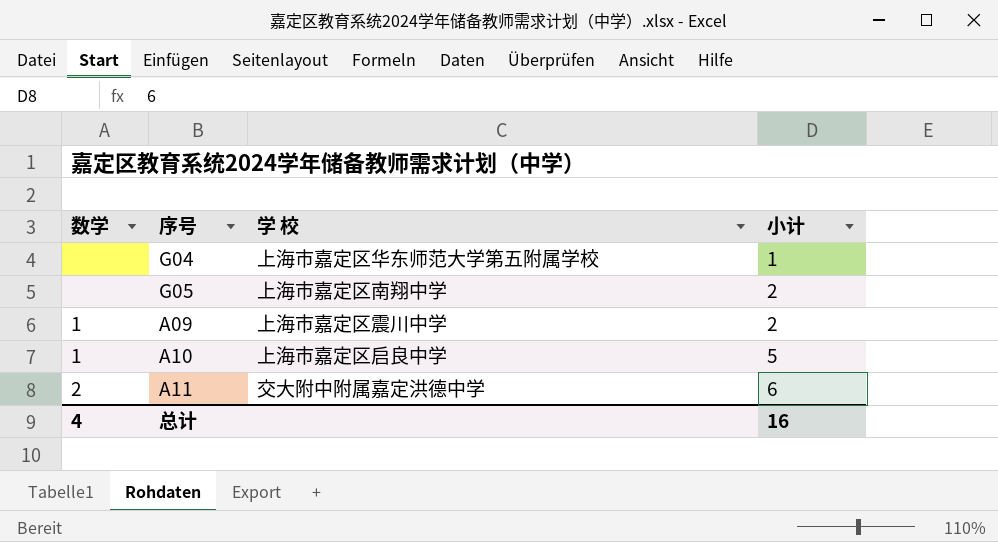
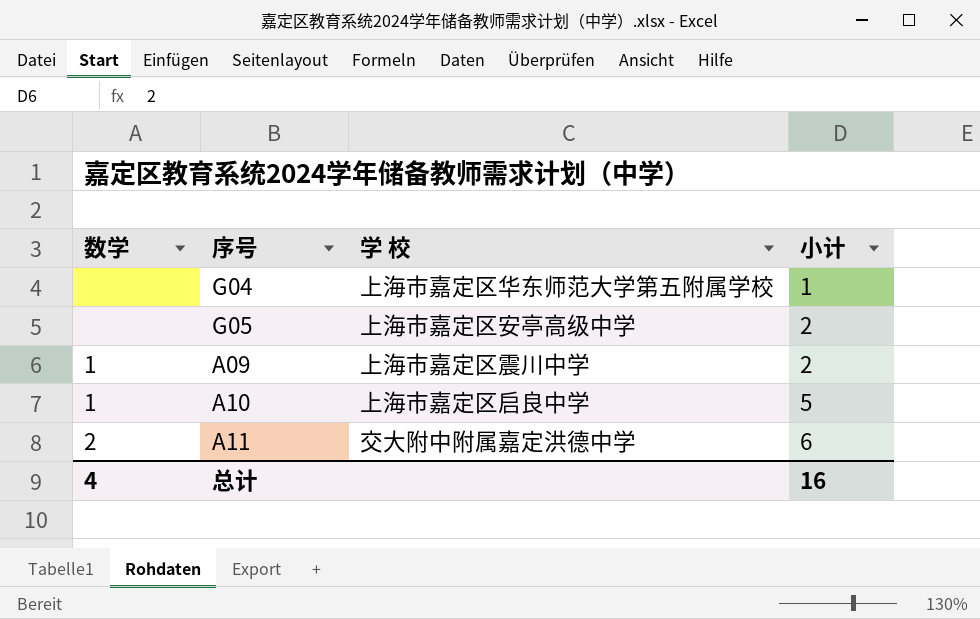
G05 | 学 校: 上海市嘉定区南翔中学 -> 上海市嘉定区安亭高级中学

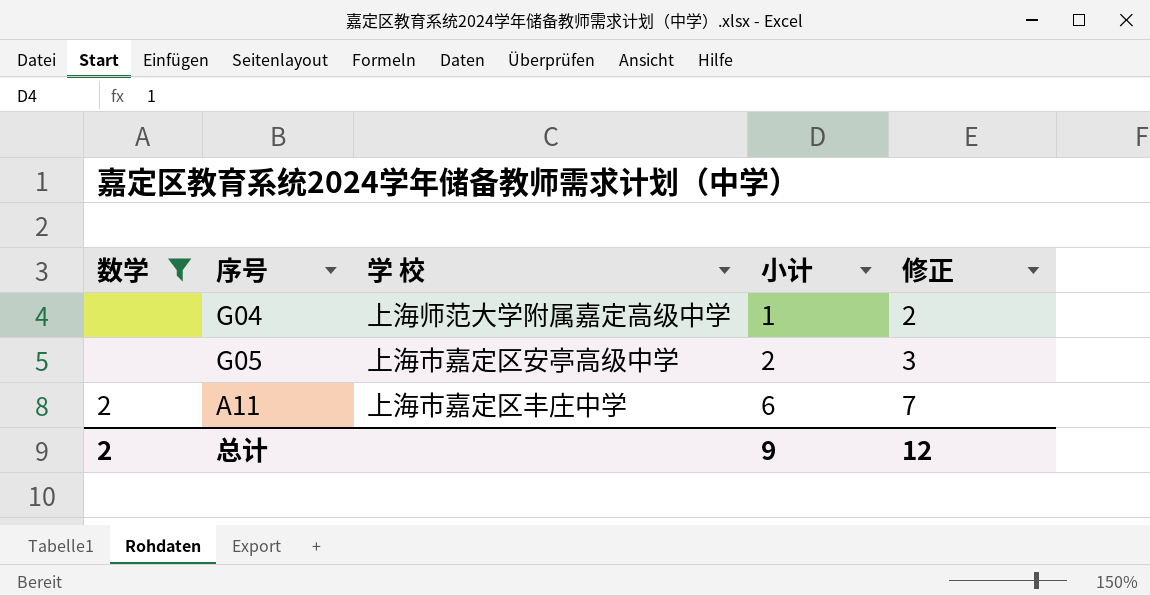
filter: none -> 数学 != 1
column 修正 | formula: none -> [小计] + 1
G04 | 学 校: 上海市嘉定区华东师范大学第五附属学校 -> 上海师范大学附属嘉定高级中学
A11 | 学 校: 交大附中附属嘉定洪德中学 -> 上海市嘉定区丰庄中学
总计 | 数学: 4 -> 2
总计 | 小计: 16 -> 9

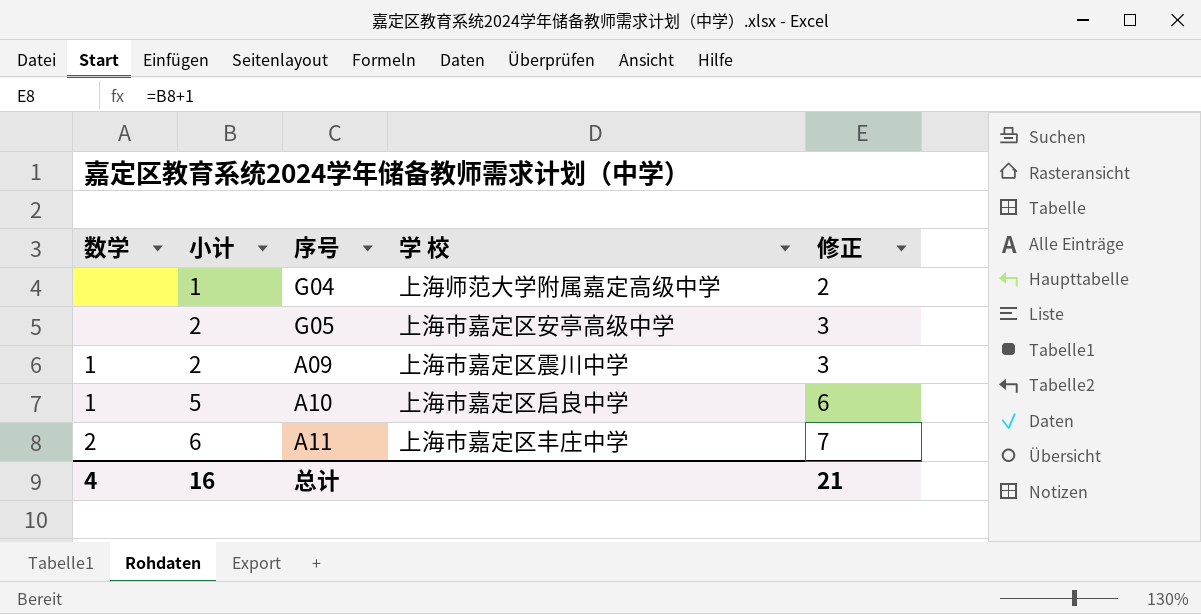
filter: 数学 != 1 -> none
column 小计 | position: 4 -> 2
总计 | 数学: 2 -> 4
总计 | 小计: 9 -> 16
总计 | 修正: 12 -> 21

